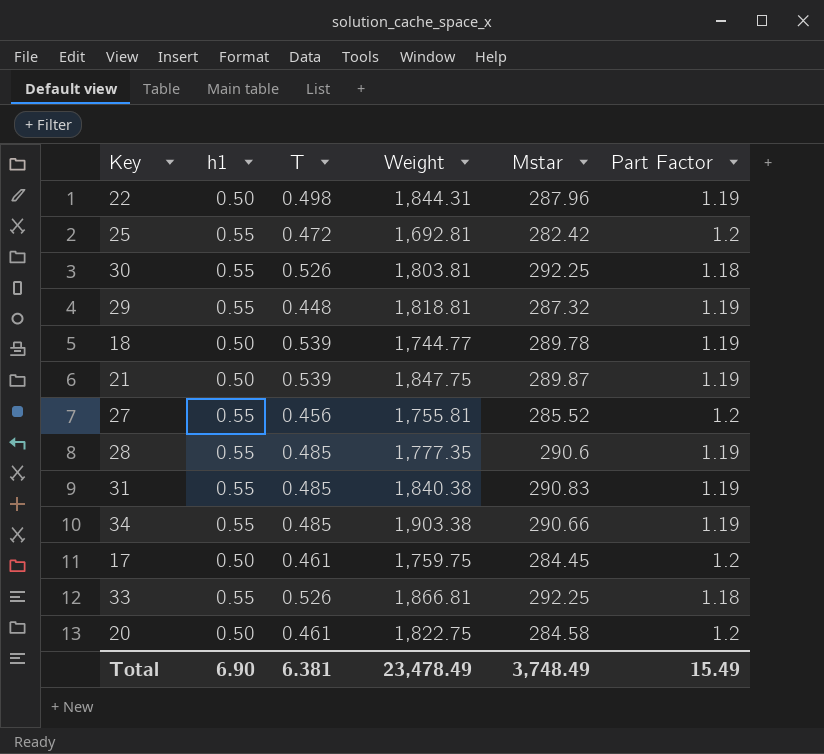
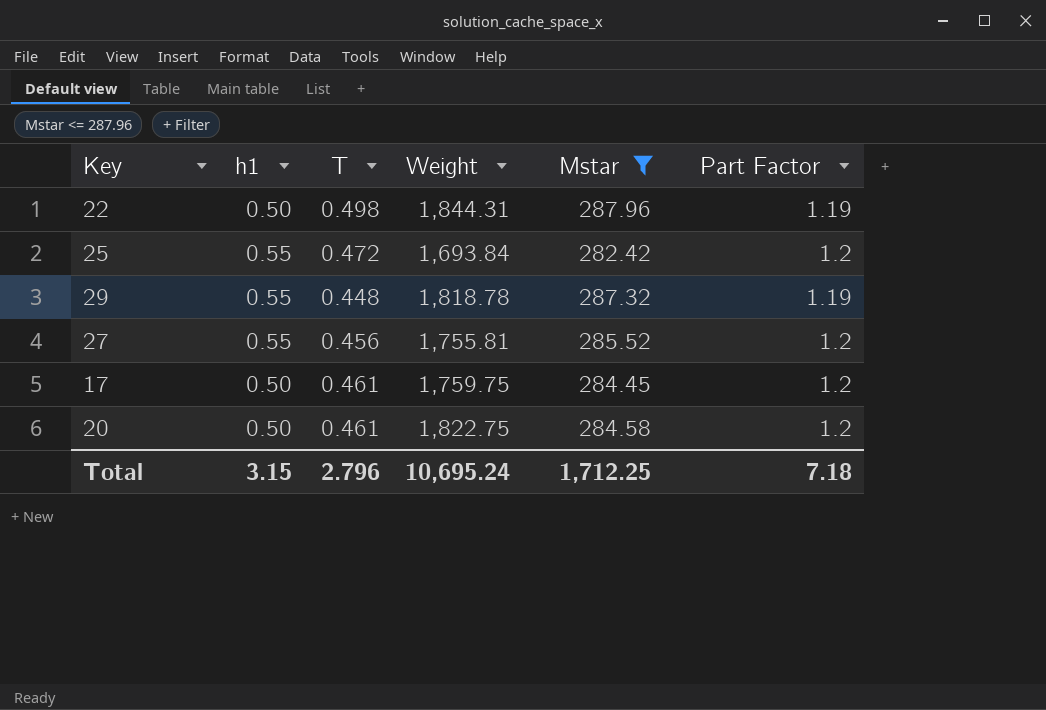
filter: none -> Mstar <= 287.96
25 | Weight: 1,692.81 -> 1,693.84
29 | Weight: 1,818.81 -> 1,818.78
Total | h1: 6.90 -> 3.15
Total | T: 6.381 -> 2.796
Total | Weight: 23,478.49 -> 10,695.24
Total | Mstar: 3,748.49 -> 1,712.25
Total | Part Factor: 15.49 -> 7.18

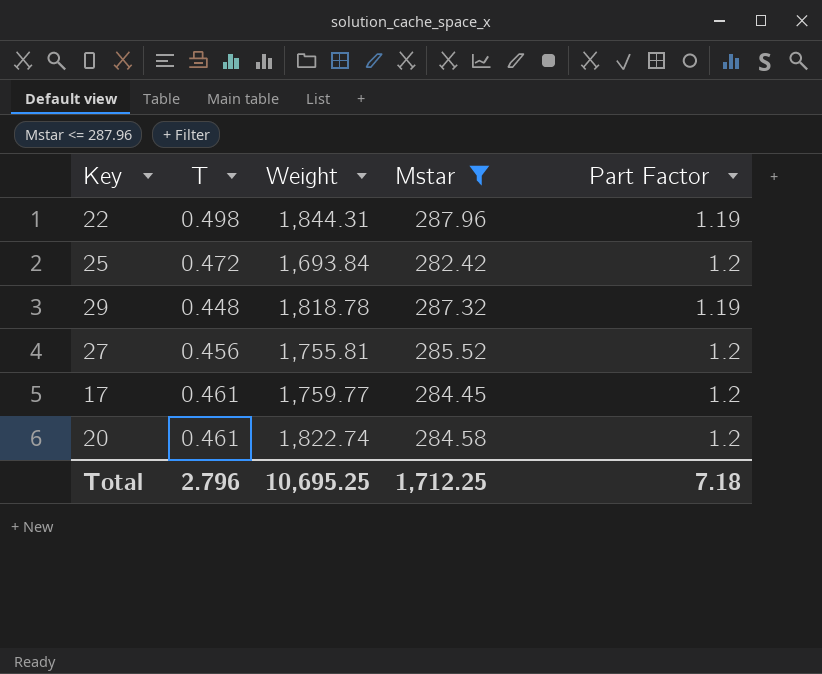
column h1 | position: 2 -> none
17 | Weight: 1,759.75 -> 1,759.77
20 | Weight: 1,822.75 -> 1,822.74
Total | Weight: 10,695.24 -> 10,695.25

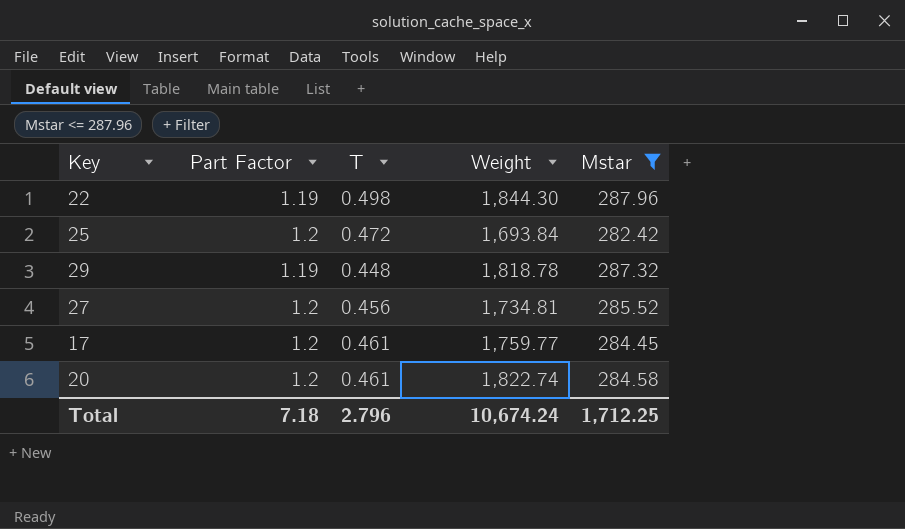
column Part Factor | position: 5 -> 2
22 | Weight: 1,844.31 -> 1,844.30
27 | Weight: 1,755.81 -> 1,734.81
Total | Weight: 10,695.25 -> 10,674.24

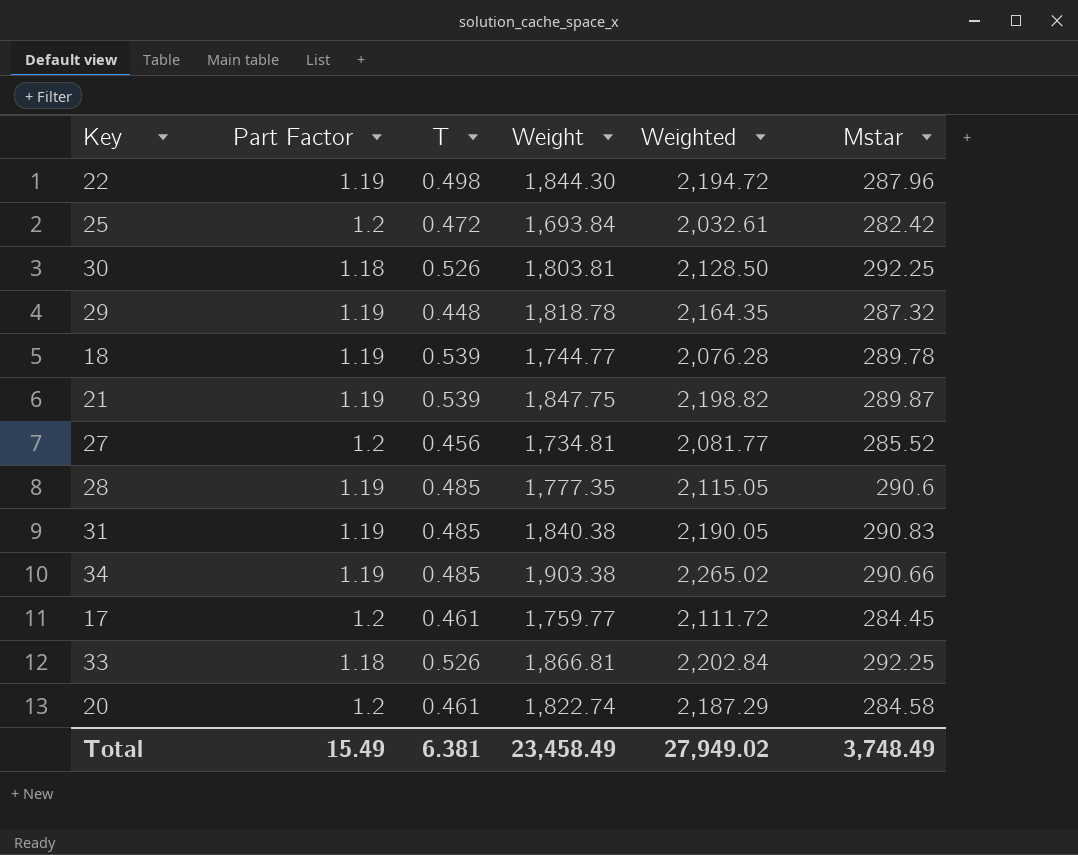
filter: Mstar <= 287.96 -> none
column Weighted | formula: none -> [Part Factor] * [Weight]
Total | Part Factor: 7.18 -> 15.49
Total | T: 2.796 -> 6.381
Total | Weight: 10,674.24 -> 23,458.49
Total | Mstar: 1,712.25 -> 3,748.49

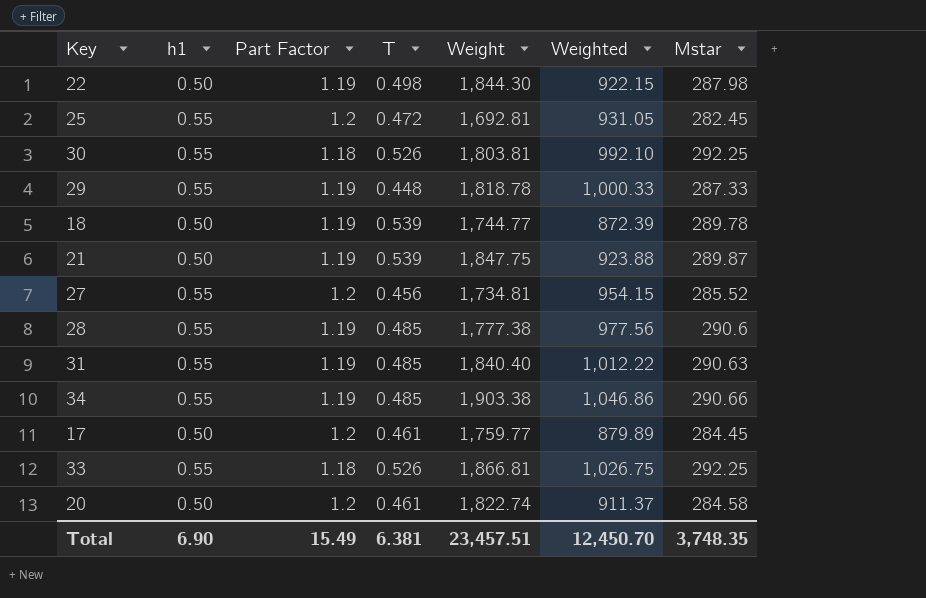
column h1 | position: none -> 2
column Weighted | formula: [Part Factor] * [Weight] -> [h1] * [Weight]
22 | Mstar: 287.96 -> 287.98
25 | Weight: 1,693.84 -> 1,692.81
25 | Mstar: 282.42 -> 282.45
29 | Mstar: 287.32 -> 287.33
28 | Weight: 1,777.35 -> 1,777.38
31 | Weight: 1,840.38 -> 1,840.40
31 | Mstar: 290.83 -> 290.63
Total | Weight: 23,458.49 -> 23,457.51
Total | Weighted: 27,949.02 -> 12,450.70
Total | Mstar: 3,748.49 -> 3,748.35

